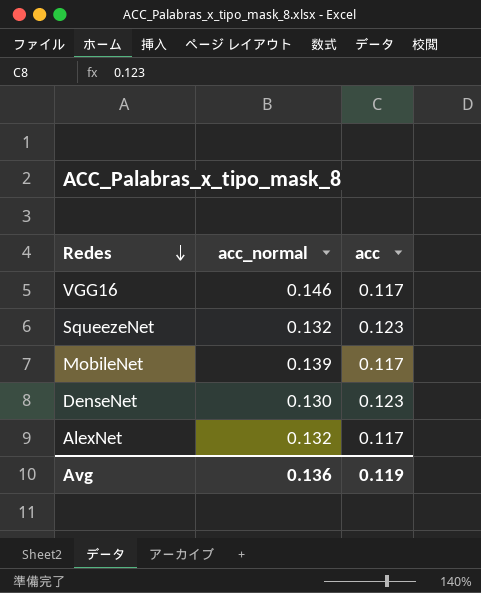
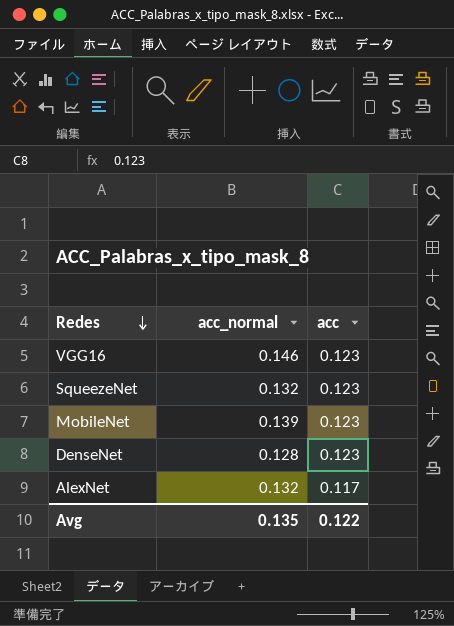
VGG16 | acc: 0.117 -> 0.123
MobileNet | acc: 0.117 -> 0.123
DenseNet | acc_normal: 0.130 -> 0.128
Avg | acc_normal: 0.136 -> 0.135
Avg | acc: 0.119 -> 0.122

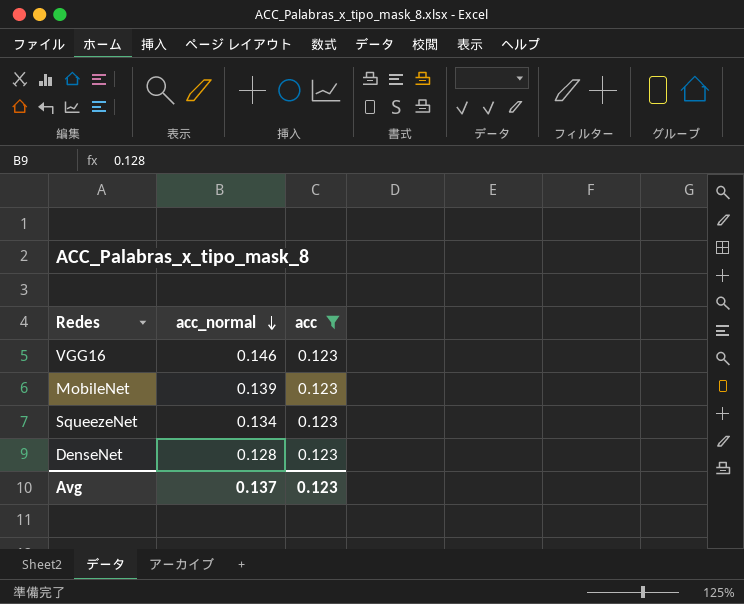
filter: none -> acc = 0.123
row order: Redes descending -> acc_normal descending
SqueezeNet | acc_normal: 0.132 -> 0.134
Avg | acc_normal: 0.135 -> 0.137
Avg | acc: 0.122 -> 0.123

